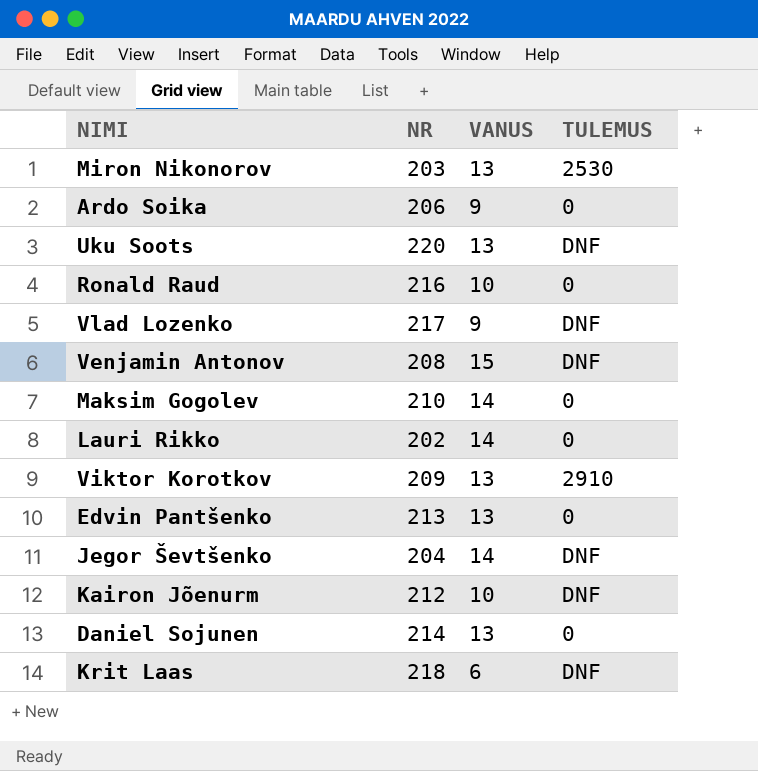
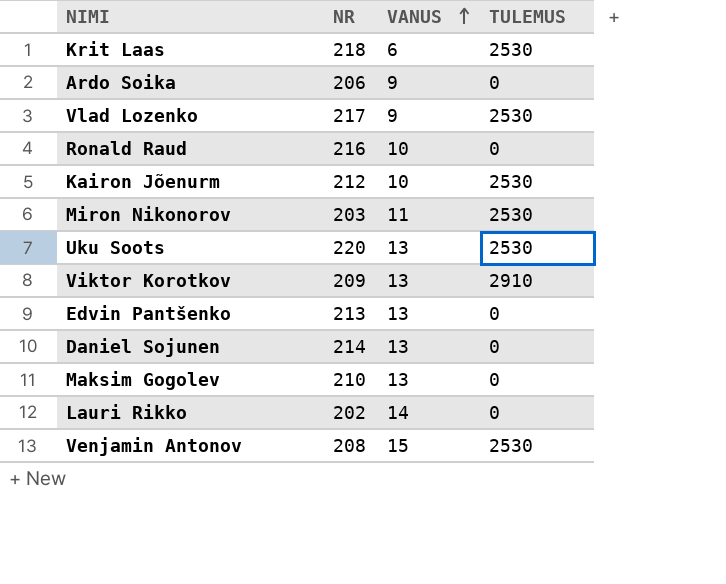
row order: none -> VANUS ascending
row Jegor Ševtšenko: 204 | 14 | DNF -> none
Krit Laas | TULEMUS: DNF -> 2530
Vlad Lozenko | TULEMUS: DNF -> 2530
Kairon Jõenurm | TULEMUS: DNF -> 2530
Miron Nikonorov | VANUS: 13 -> 11
Uku Soots | TULEMUS: DNF -> 2530
Maksim Gogolev | VANUS: 14 -> 13
Venjamin Antonov | TULEMUS: DNF -> 2530

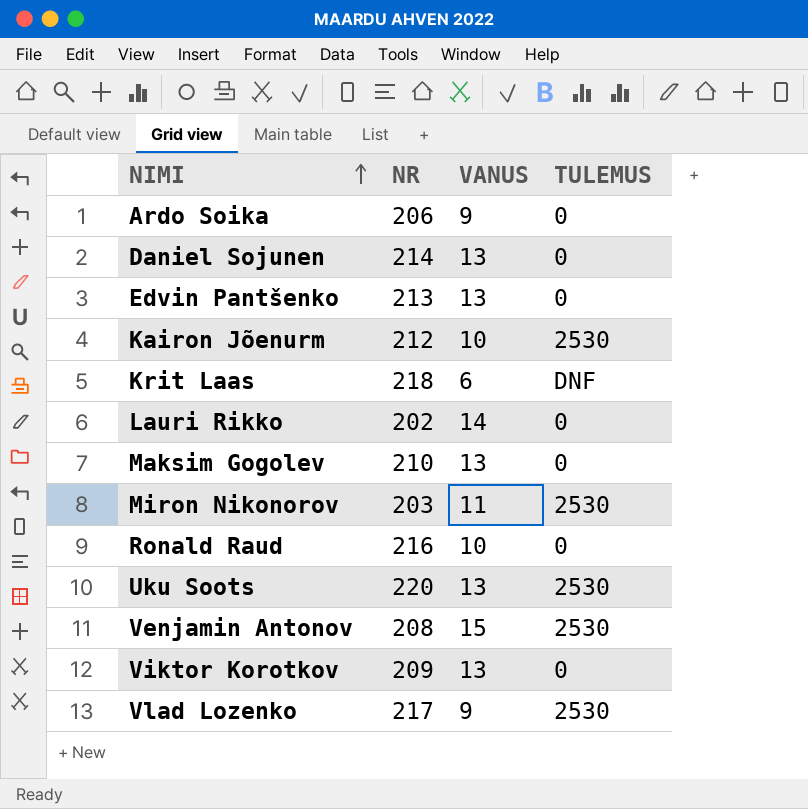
row order: VANUS ascending -> NIMI ascending
Krit Laas | TULEMUS: 2530 -> DNF
Viktor Korotkov | TULEMUS: 2910 -> 0

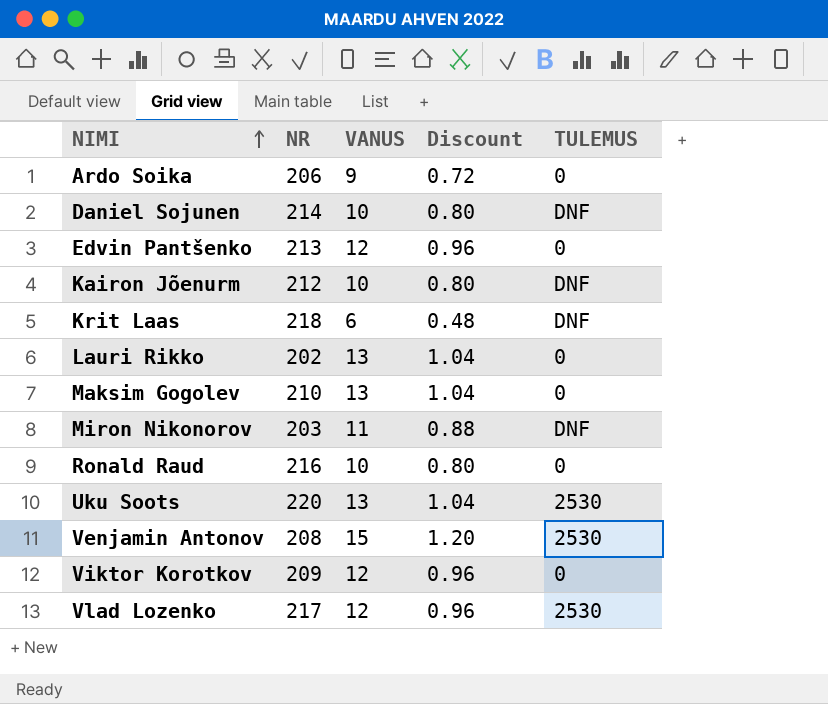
column Discount | formula: none -> [VANUS] * 0.08
Daniel Sojunen | VANUS: 13 -> 10
Daniel Sojunen | TULEMUS: 0 -> DNF
Edvin Pantšenko | VANUS: 13 -> 12
Kairon Jõenurm | TULEMUS: 2530 -> DNF
Lauri Rikko | VANUS: 14 -> 13
Miron Nikonorov | TULEMUS: 2530 -> DNF
Viktor Korotkov | VANUS: 13 -> 12
Vlad Lozenko | VANUS: 9 -> 12

